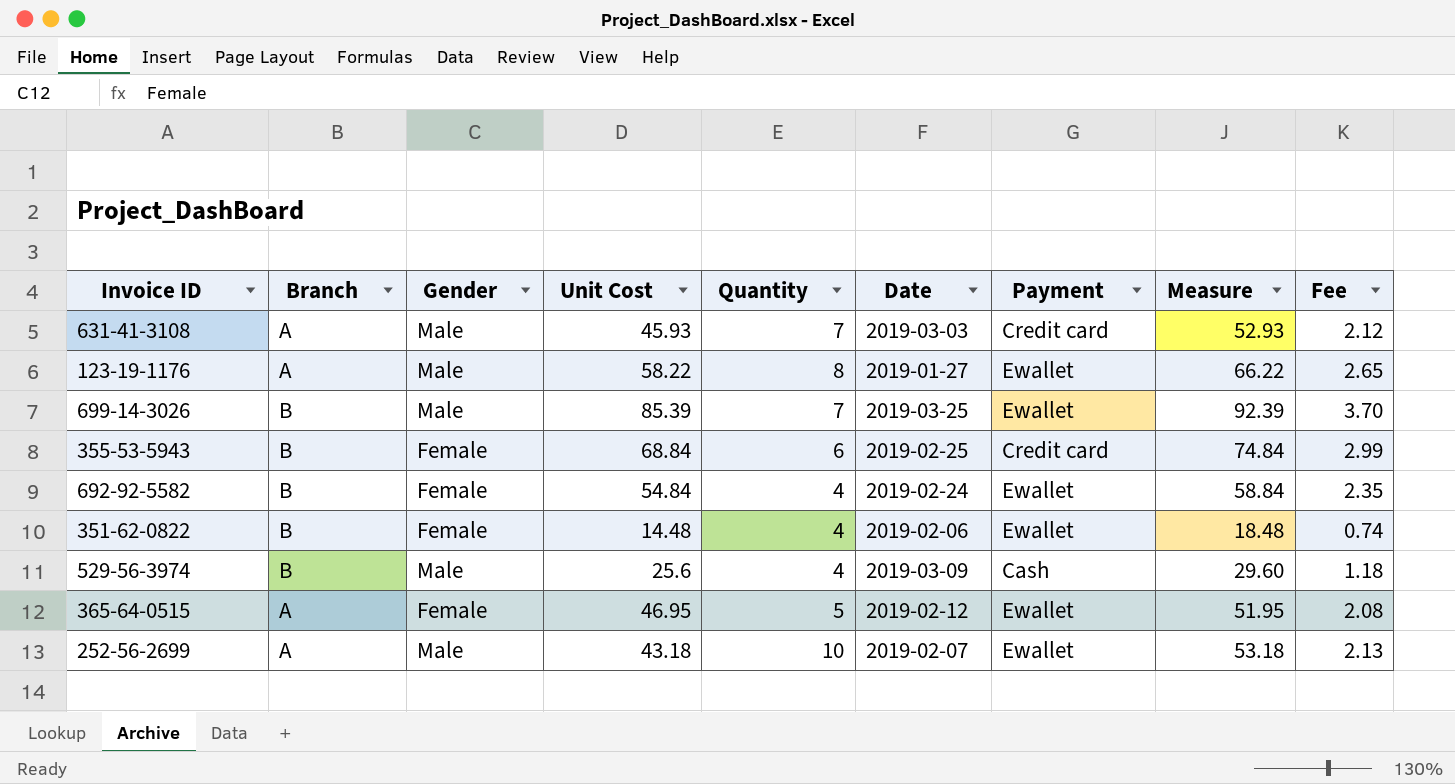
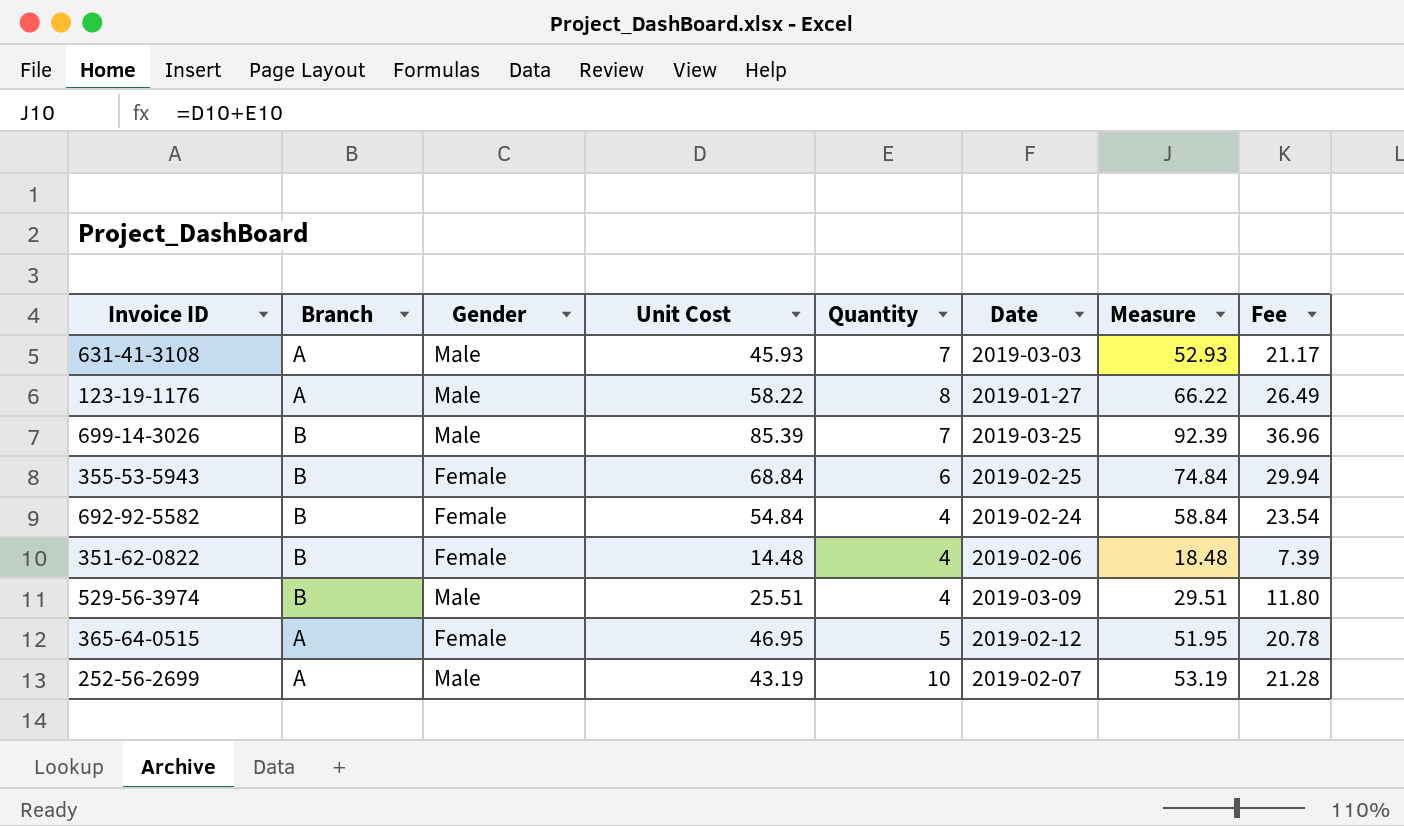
column Payment | position: 7 -> none
column Fee | formula: [Measure] * 0.04 -> [Measure] * 0.4
529-56-3974 | Unit Cost: 25.6 -> 25.51
529-56-3974 | Measure: 29.60 -> 29.51
252-56-2699 | Unit Cost: 43.18 -> 43.19
252-56-2699 | Measure: 53.18 -> 53.19

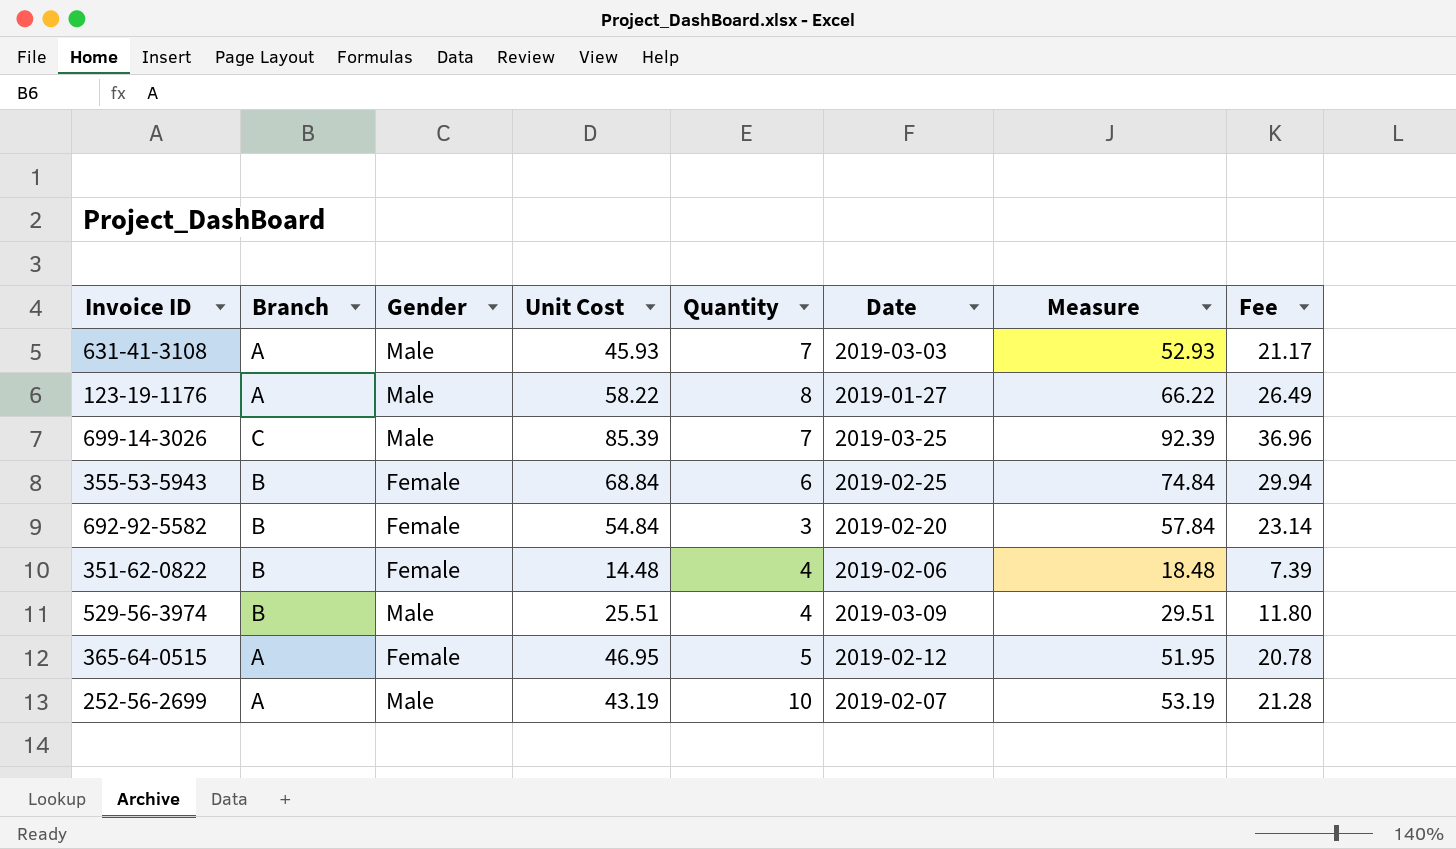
699-14-3026 | Branch: B -> C
692-92-5582 | Quantity: 4 -> 3
692-92-5582 | Date: 2019-02-24 -> 2019-02-20
692-92-5582 | Measure: 58.84 -> 57.84
692-92-5582 | Fee: 23.54 -> 23.14

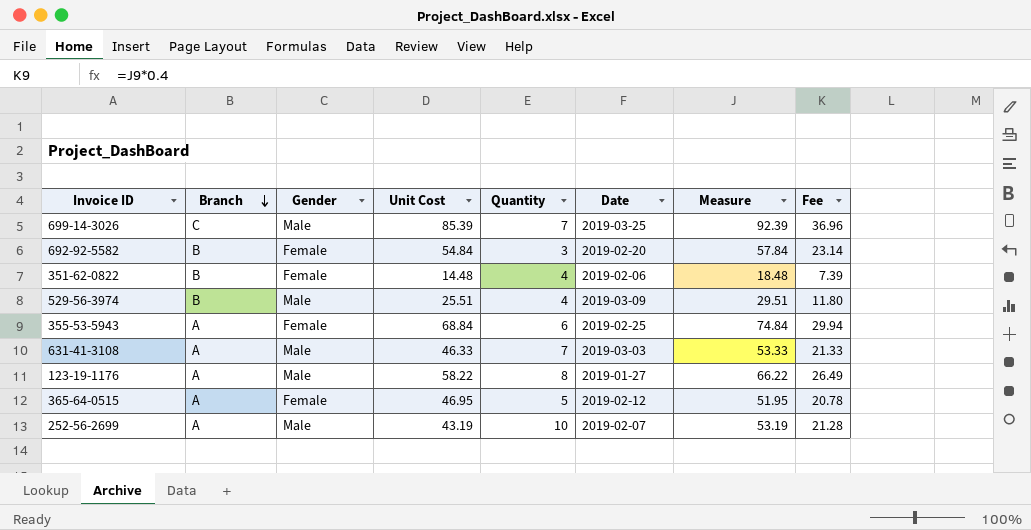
row order: none -> Branch descending
355-53-5943 | Branch: B -> A
631-41-3108 | Unit Cost: 45.93 -> 46.33
631-41-3108 | Measure: 52.93 -> 53.33
631-41-3108 | Fee: 21.17 -> 21.33

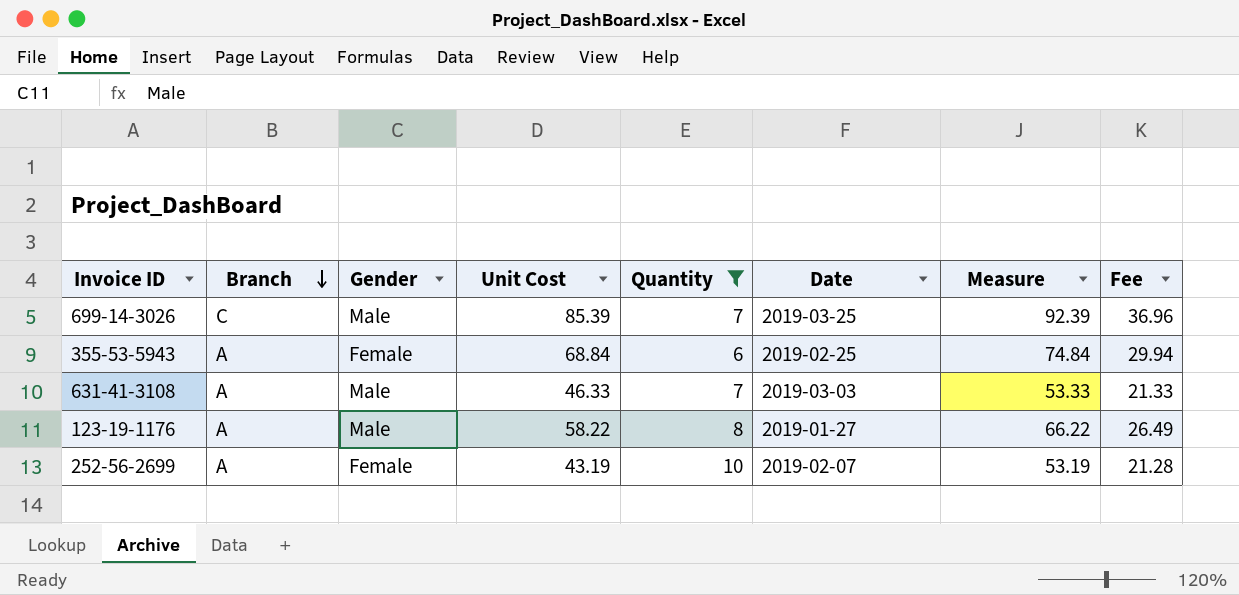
filter: none -> Quantity >= 6
252-56-2699 | Gender: Male -> Female

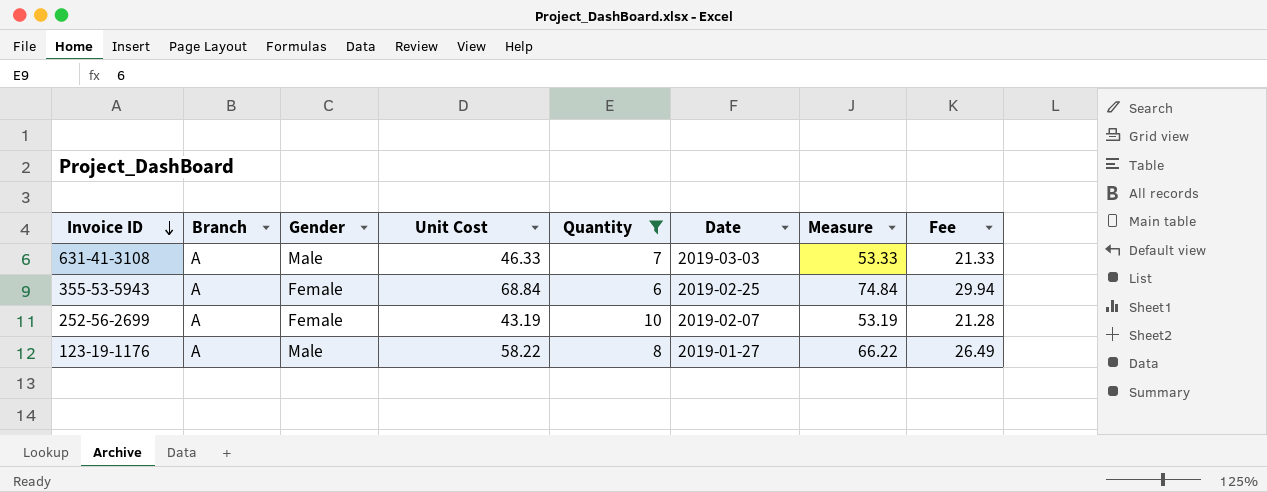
row order: Branch descending -> Invoice ID descending
row 699-14-3026: C | Male | 85.39 | 7 | 2019-03-25 | 92.39 | 36.96 -> none

